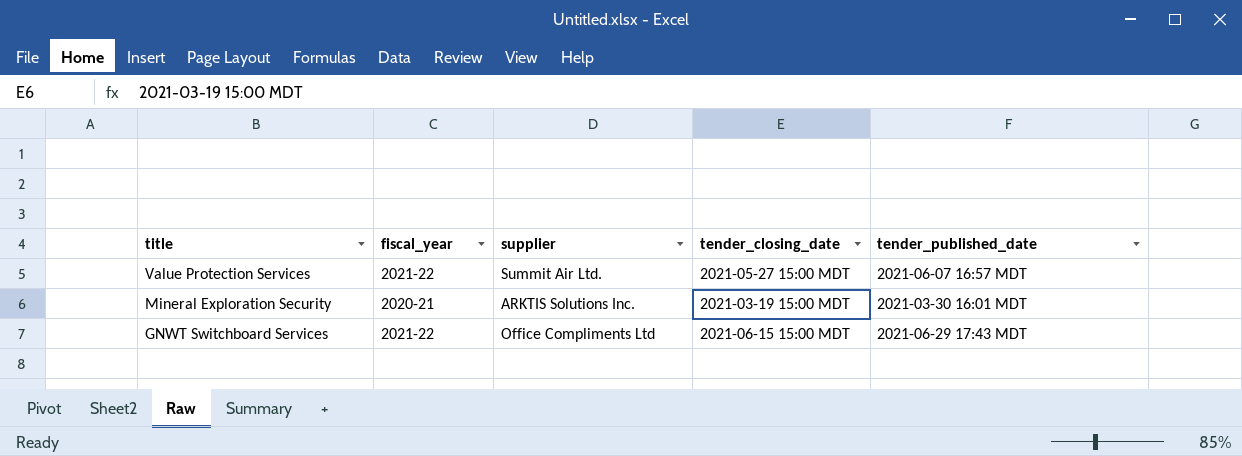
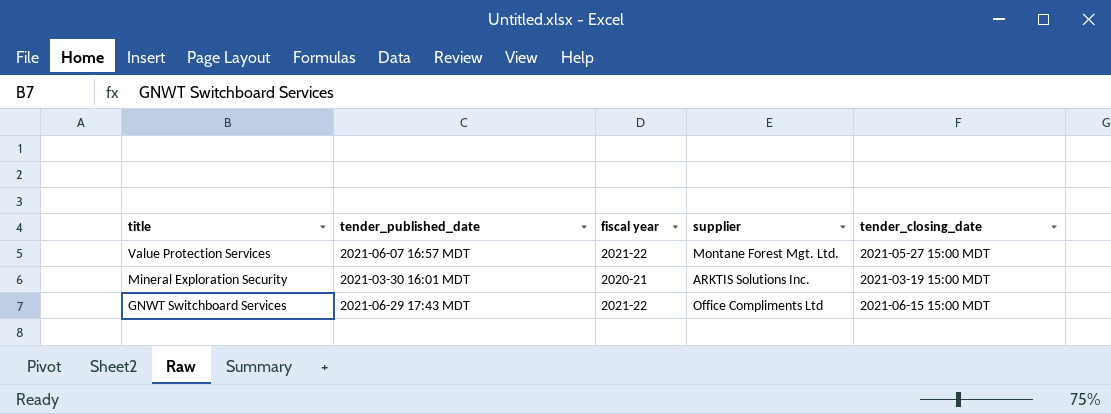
column tender_published_date | position: 5 -> 2
column name: fiscal_year -> fiscal year
Value Protection Services | supplier: Summit Air Ltd. -> Montane Forest Mgt. Ltd.

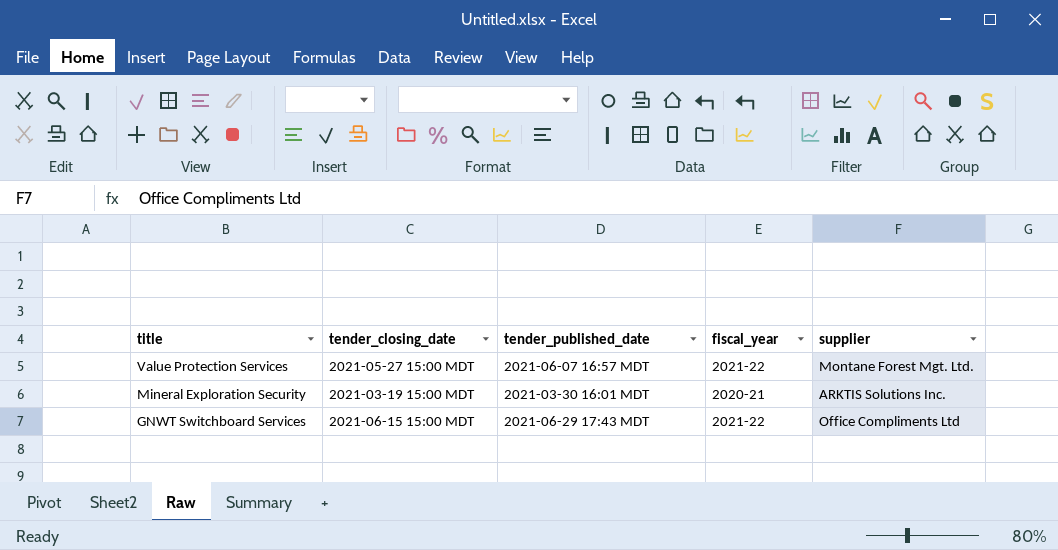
column tender_closing_date | position: 5 -> 2
column name: fiscal year -> fiscal_year

